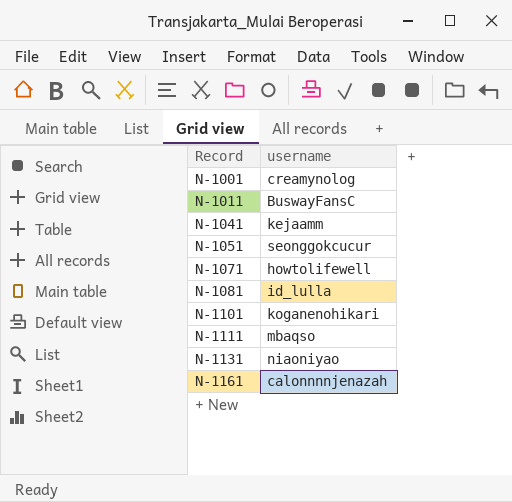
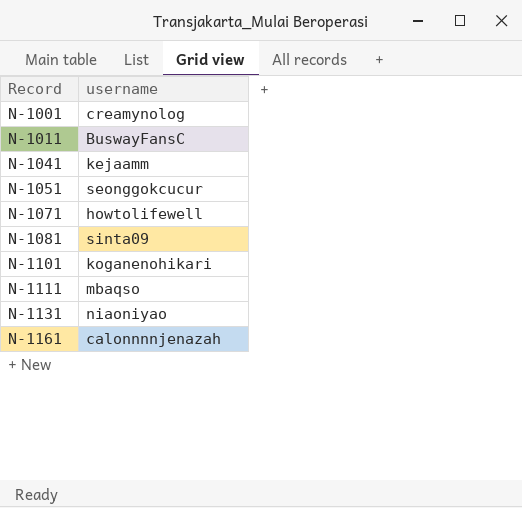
N-1081 | username: id_lulla -> sinta09

